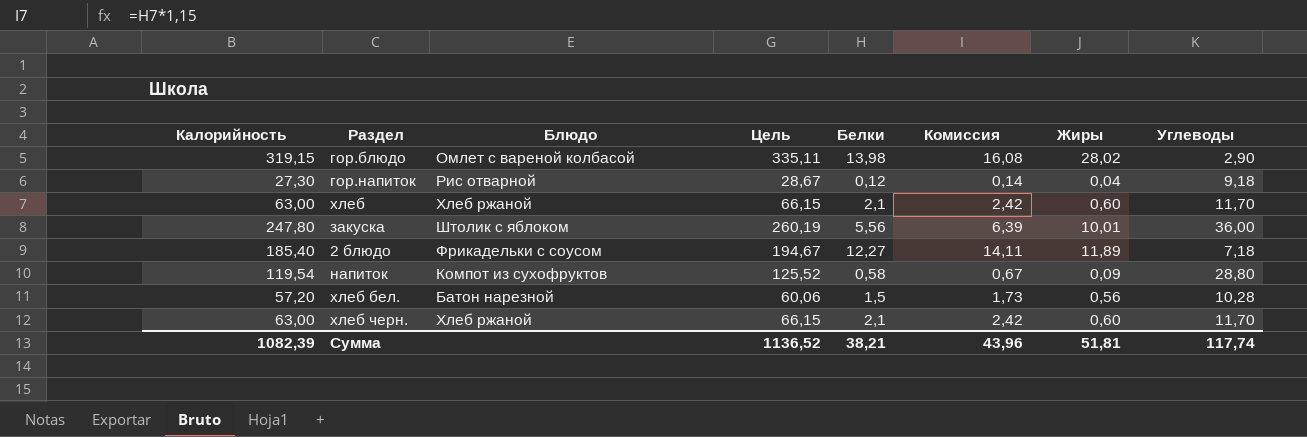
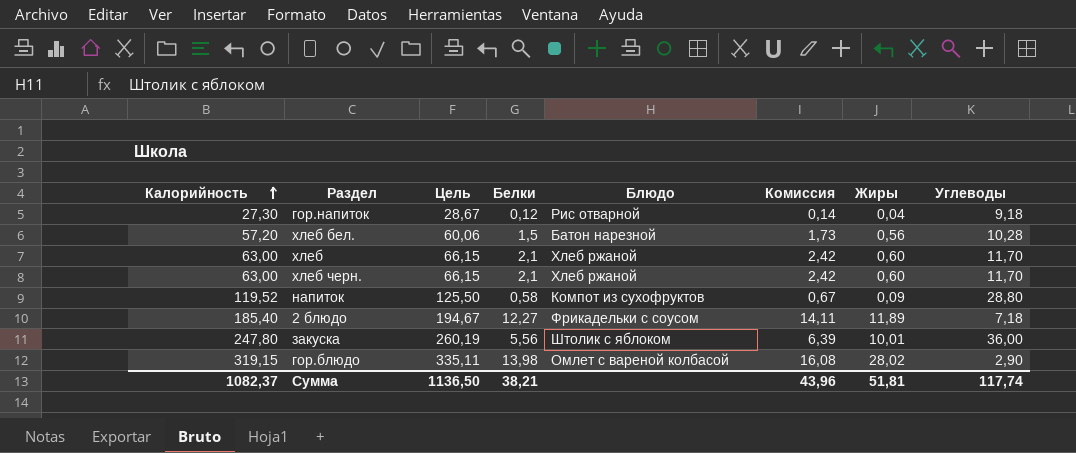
row order: none -> Калорийность ascending
column Блюдо | position: 3 -> 5
напиток | Калорийность: 119,54 -> 119,52
напиток | Цель: 125,52 -> 125,50
Сумма | Калорийность: 1082,39 -> 1082,37
Сумма | Цель: 1136,52 -> 1136,50

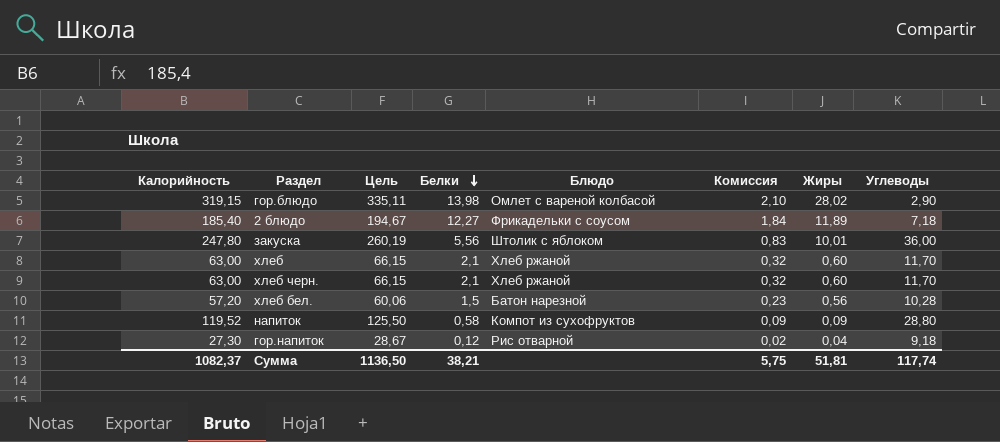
row order: Калорийность ascending -> Белки descending
column Комиссия | formula: [Белки] * 1,15 -> [Белки] * 0,15
Сумма | Комиссия: 43,96 -> 5,75

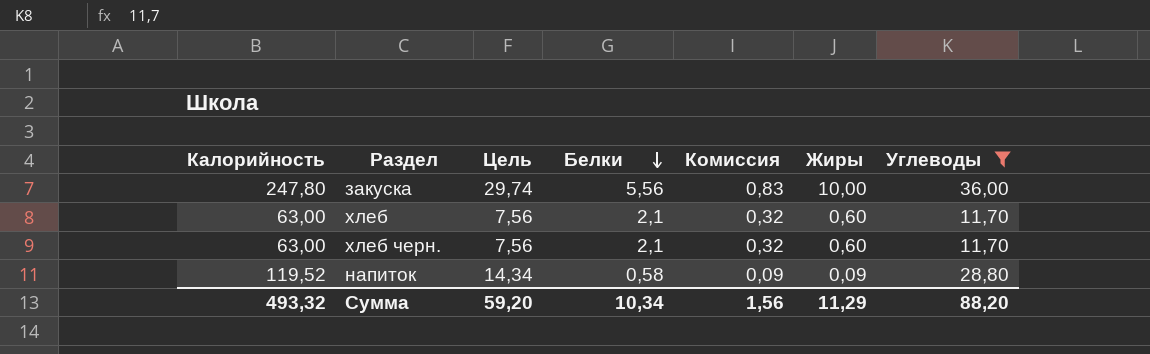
filter: none -> Углеводы >= 11,70
column Блюдо | position: 5 -> none
column Цель | formula: [Калорийность] * 1,05 -> [Калорийность] * 0,12
закуска | Жиры: 10,01 -> 10,00
Сумма | Калорийность: 1082,37 -> 493,32
Сумма | Цель: 1136,50 -> 59,20
Сумма | Белки: 38,21 -> 10,34
Сумма | Комиссия: 5,75 -> 1,56
Сумма | Жиры: 51,81 -> 11,29
Сумма | Углеводы: 117,74 -> 88,20

